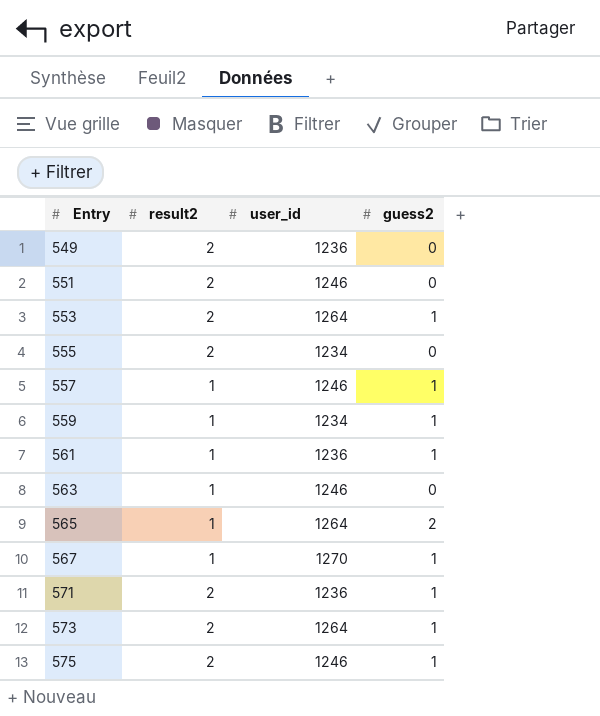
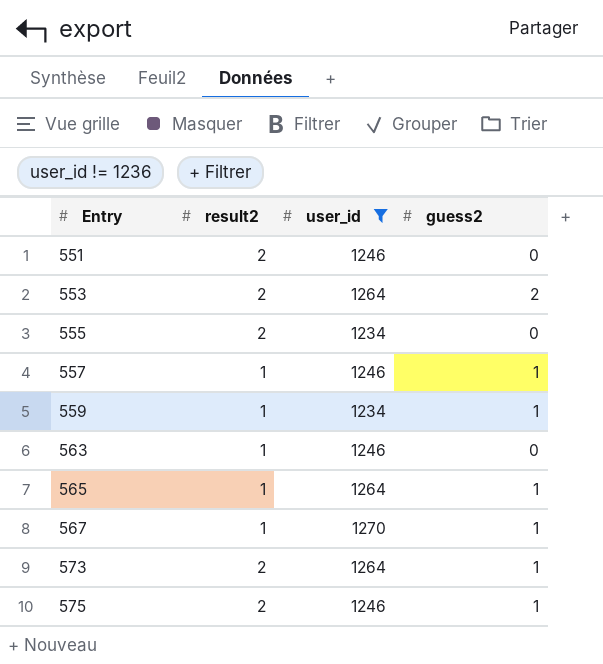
filter: none -> user_id != 1236
553 | guess2: 1 -> 2
565 | guess2: 2 -> 1

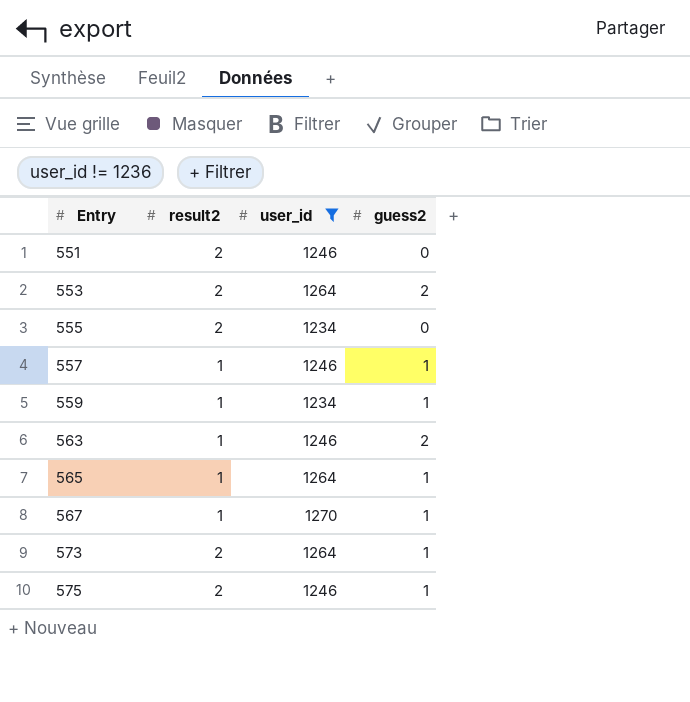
563 | guess2: 0 -> 2

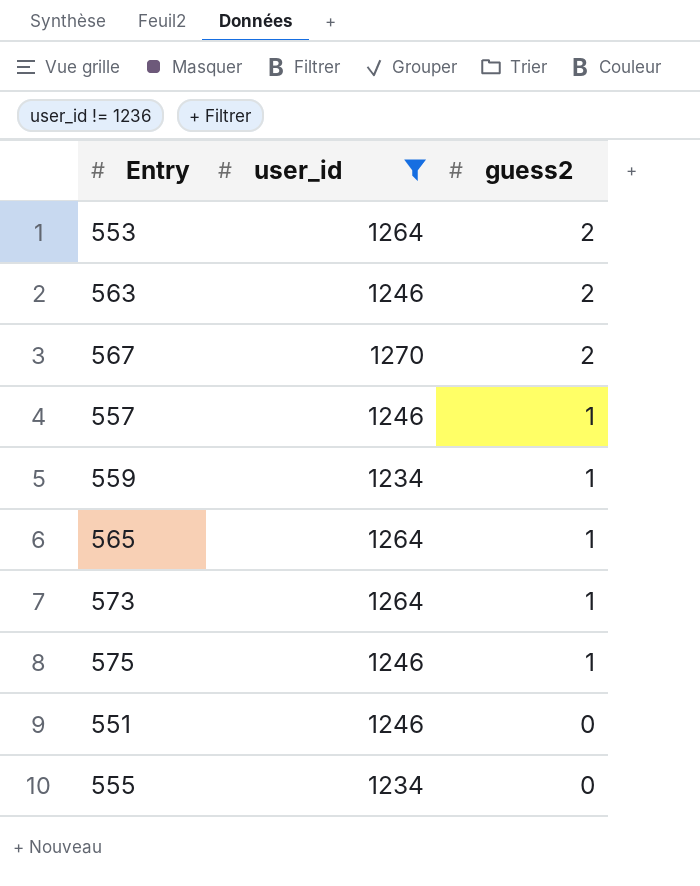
row order: Entry ascending -> guess2 descending
column result2 | position: 2 -> none
567 | guess2: 1 -> 2

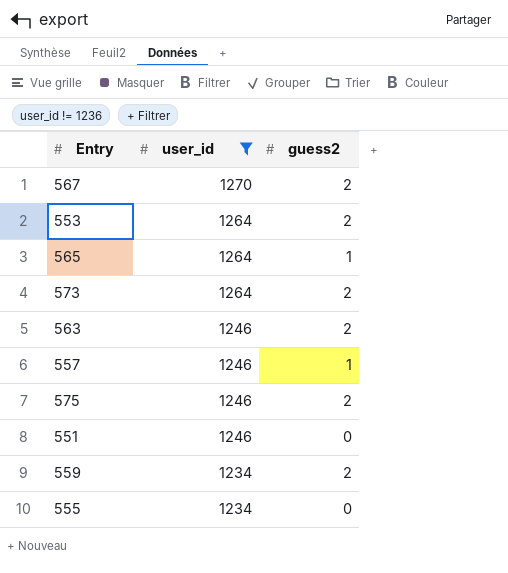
row order: guess2 descending -> user_id descending
573 | guess2: 1 -> 2
575 | guess2: 1 -> 2
559 | guess2: 1 -> 2

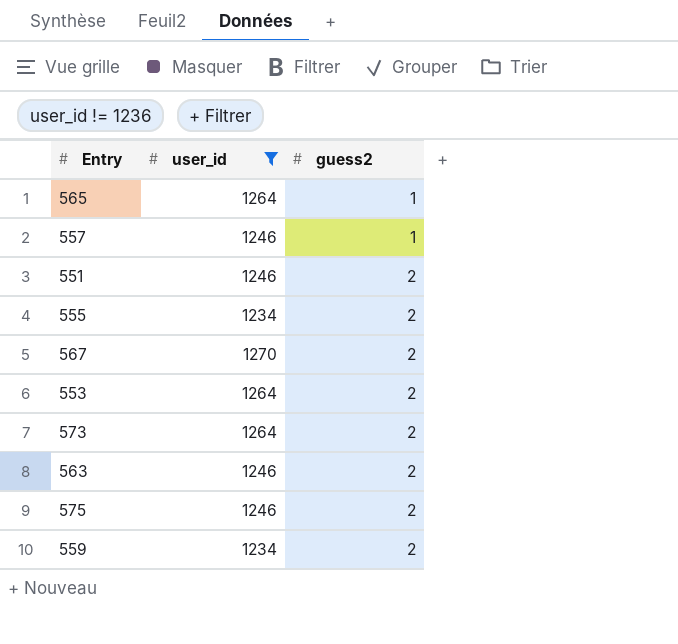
row order: user_id descending -> guess2 ascending
551 | guess2: 0 -> 2
555 | guess2: 0 -> 2

